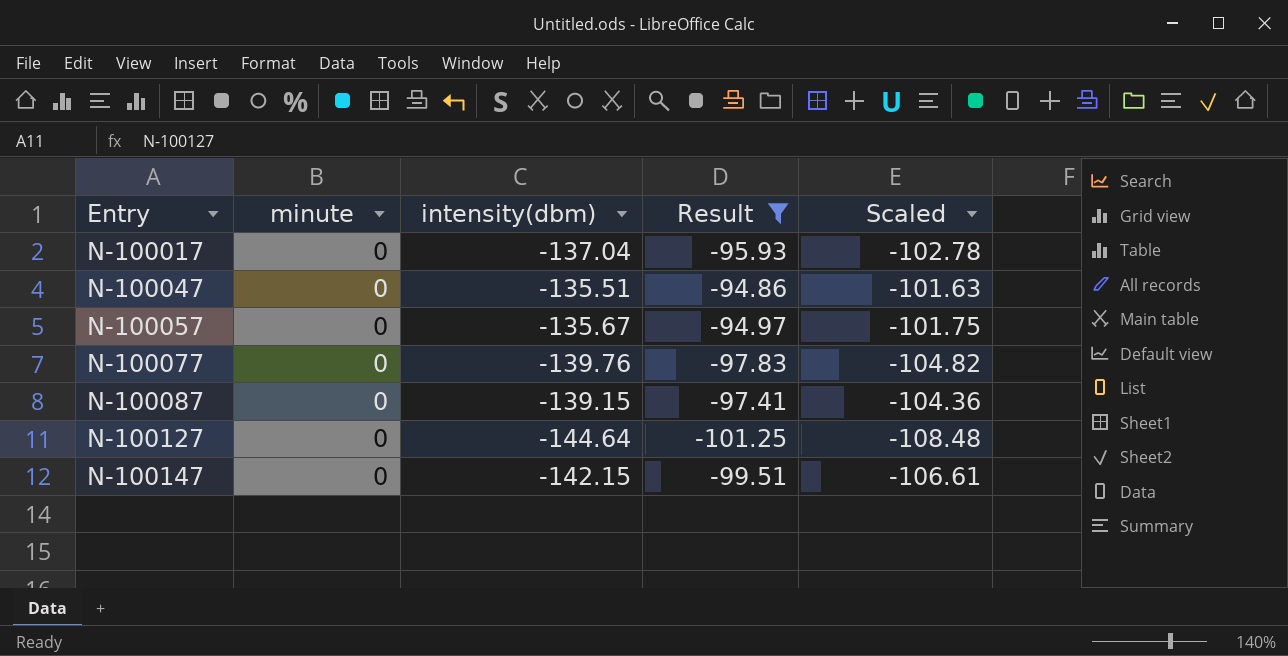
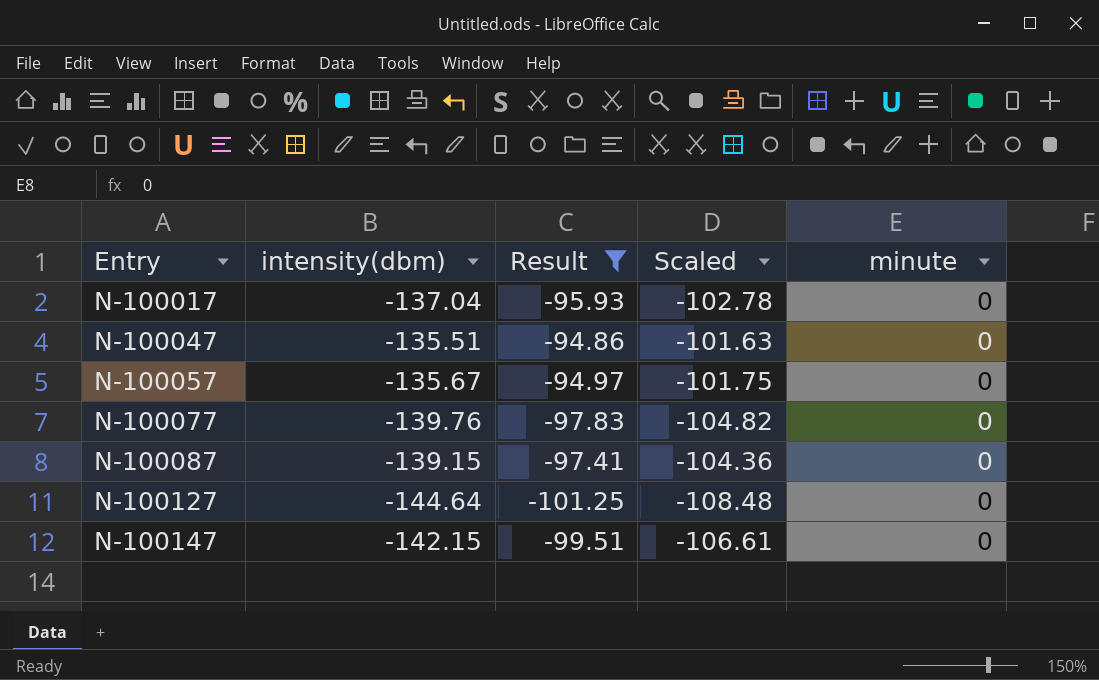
column minute | position: 2 -> 5

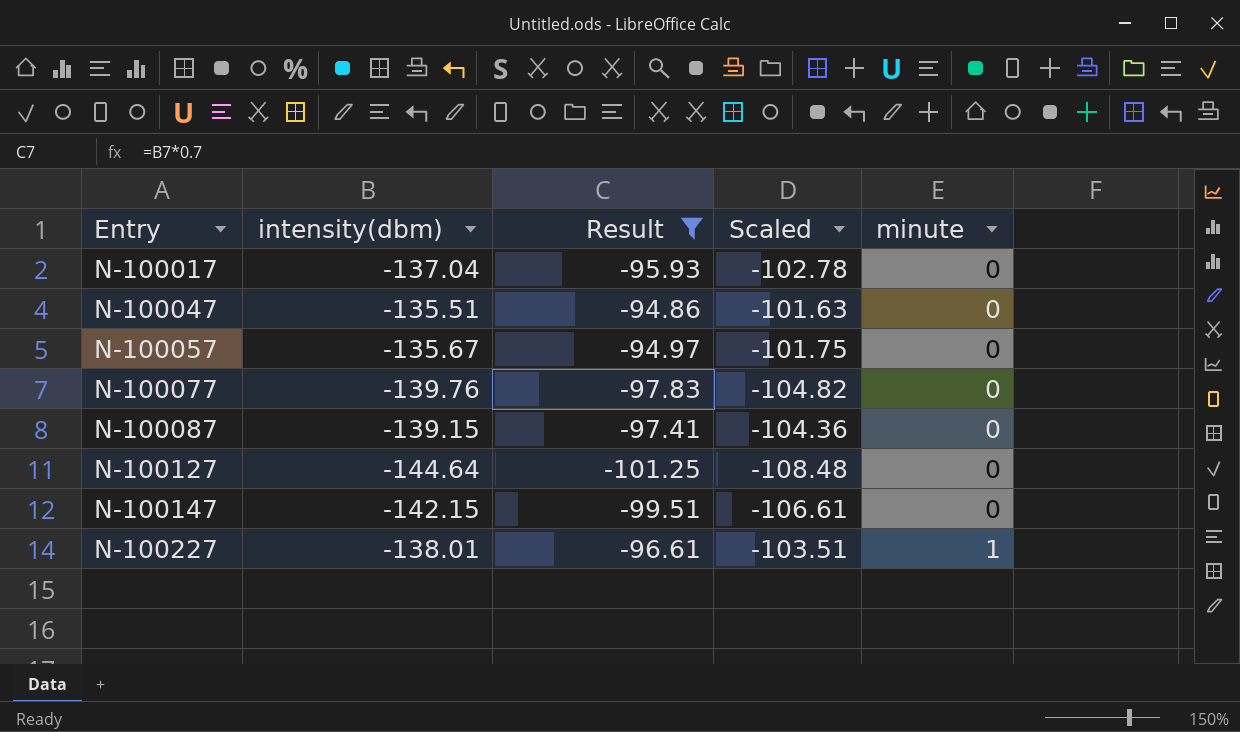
row N-100227: none -> -138.01 | -96.61 | -103.51 | 1

